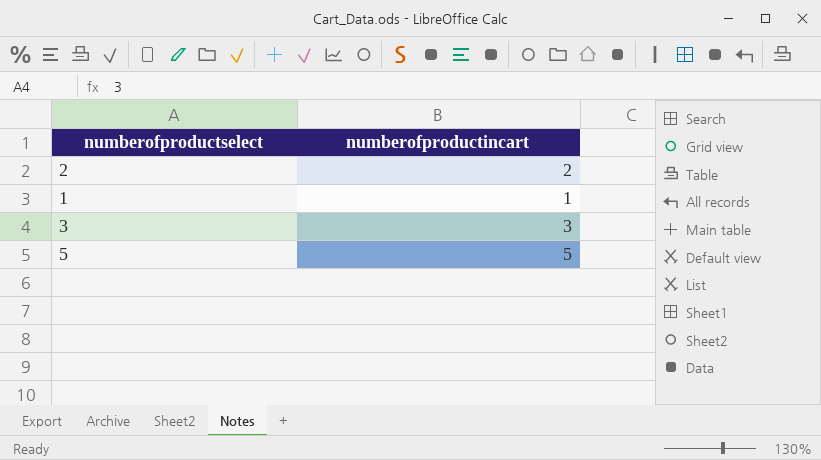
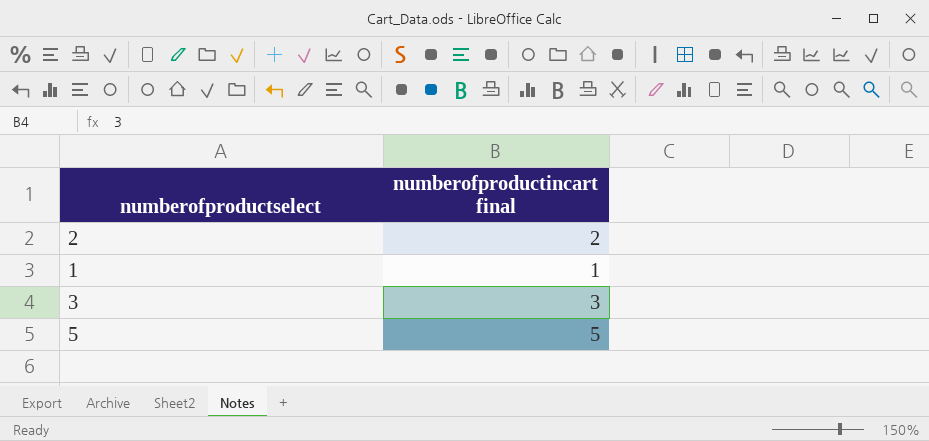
column name: numberofproductincart -> numberofproductincart final

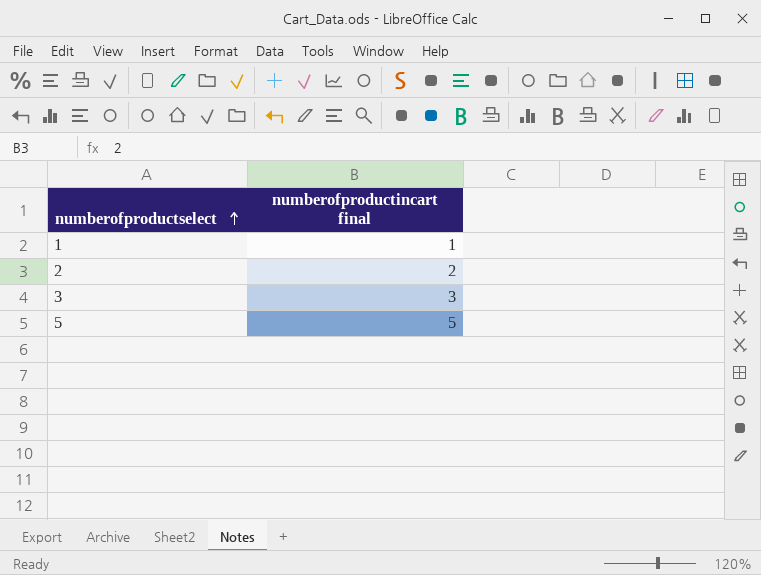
row order: none -> numberofproductselect ascending

